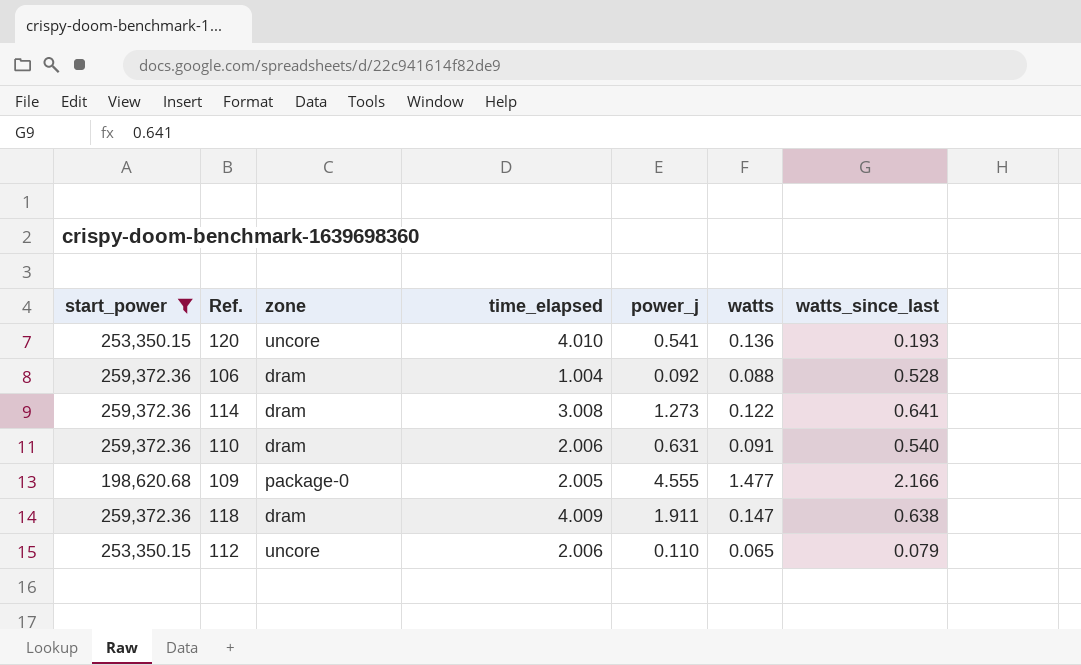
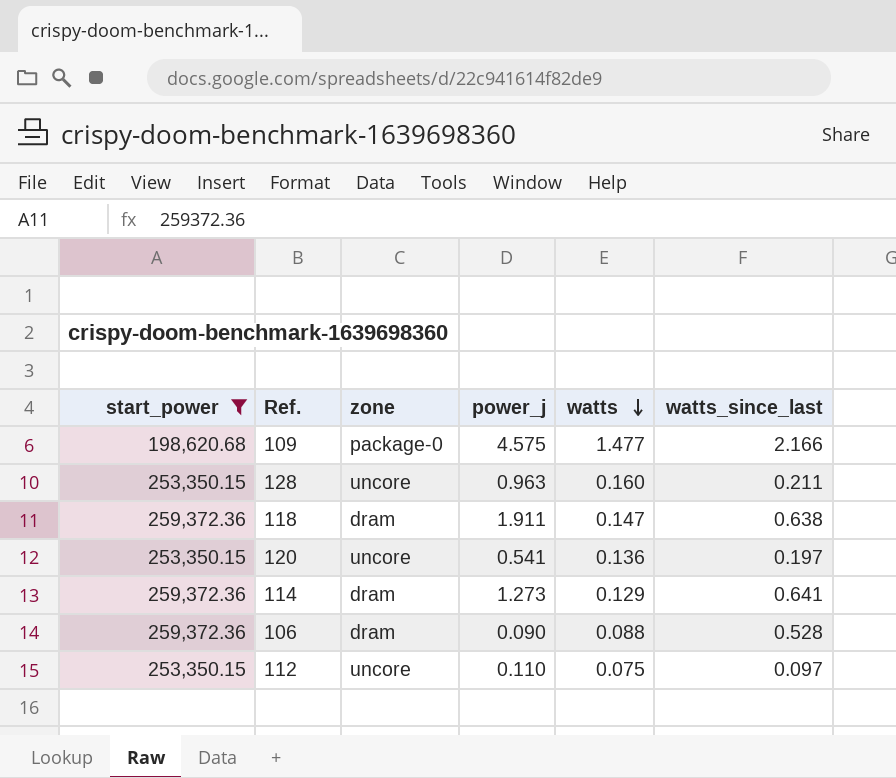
row order: none -> watts descending
column time_elapsed | position: 4 -> none
row 110: 259,372.36 | dram | 2.006 | 0.631 | 0.091 | 0.540 -> none
109 | power_j: 4.555 -> 4.575
row 128: none -> 253,350.15 | uncore | 0.963 | 0.160 | 0.211
120 | watts_since_last: 0.193 -> 0.197
114 | watts: 0.122 -> 0.129
106 | power_j: 0.092 -> 0.090
112 | watts: 0.065 -> 0.075
112 | watts_since_last: 0.079 -> 0.097

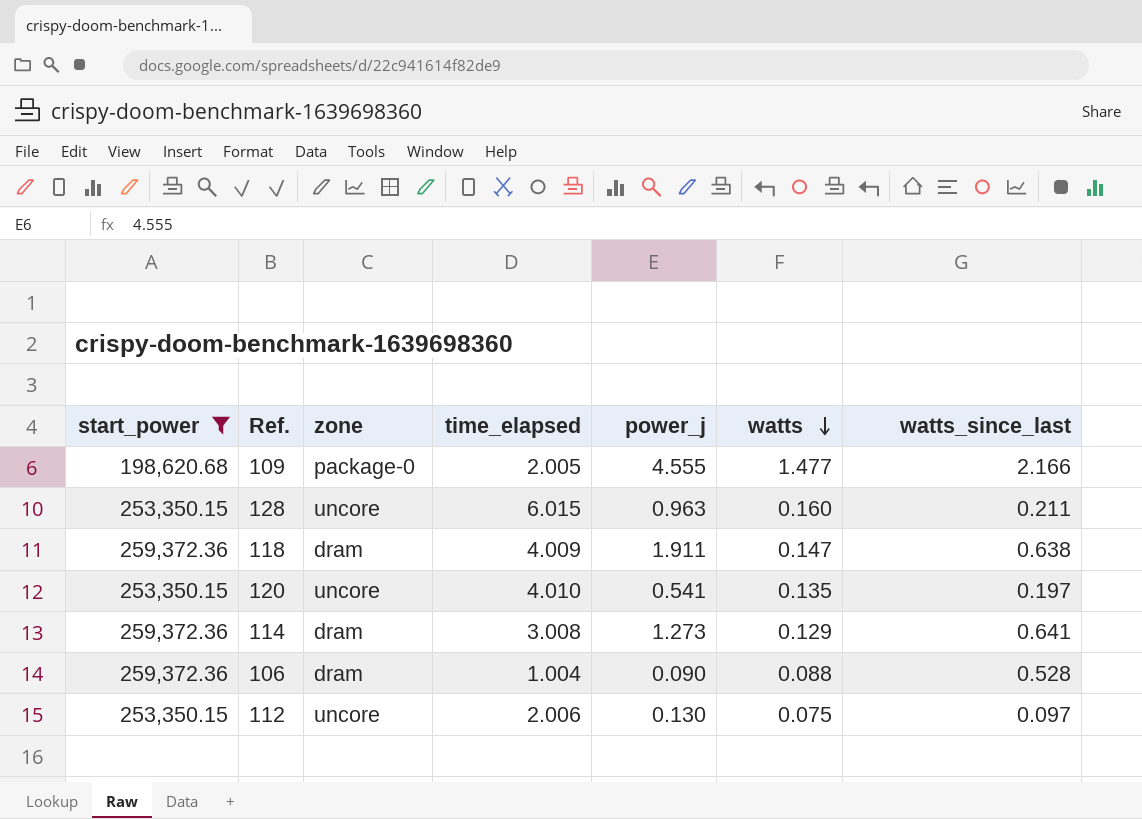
column time_elapsed | position: none -> 4
109 | power_j: 4.575 -> 4.555
120 | watts: 0.136 -> 0.135
112 | power_j: 0.110 -> 0.130

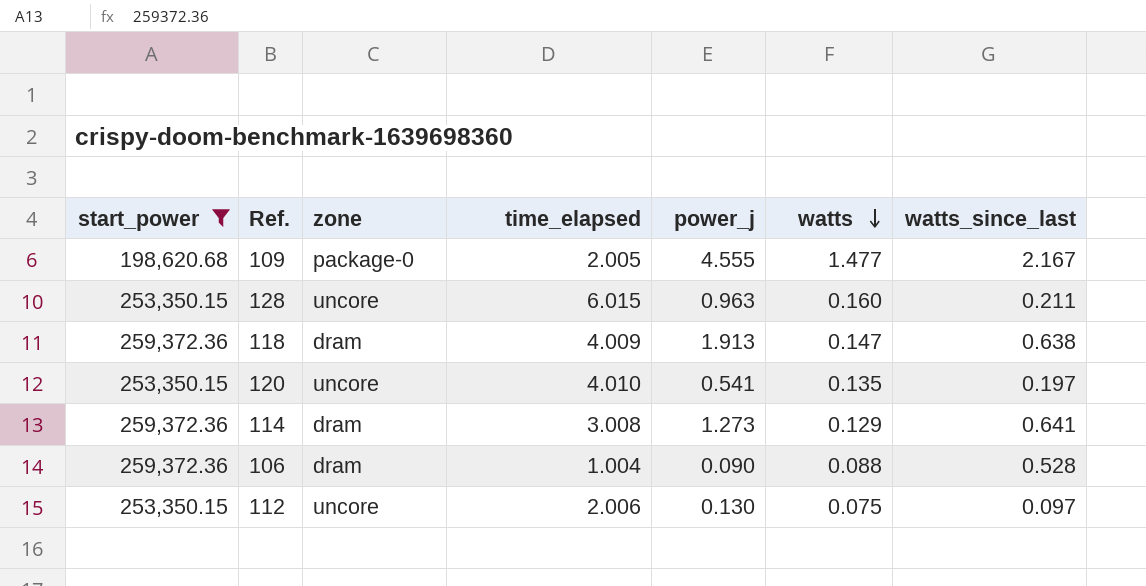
109 | watts_since_last: 2.166 -> 2.167
118 | power_j: 1.911 -> 1.913

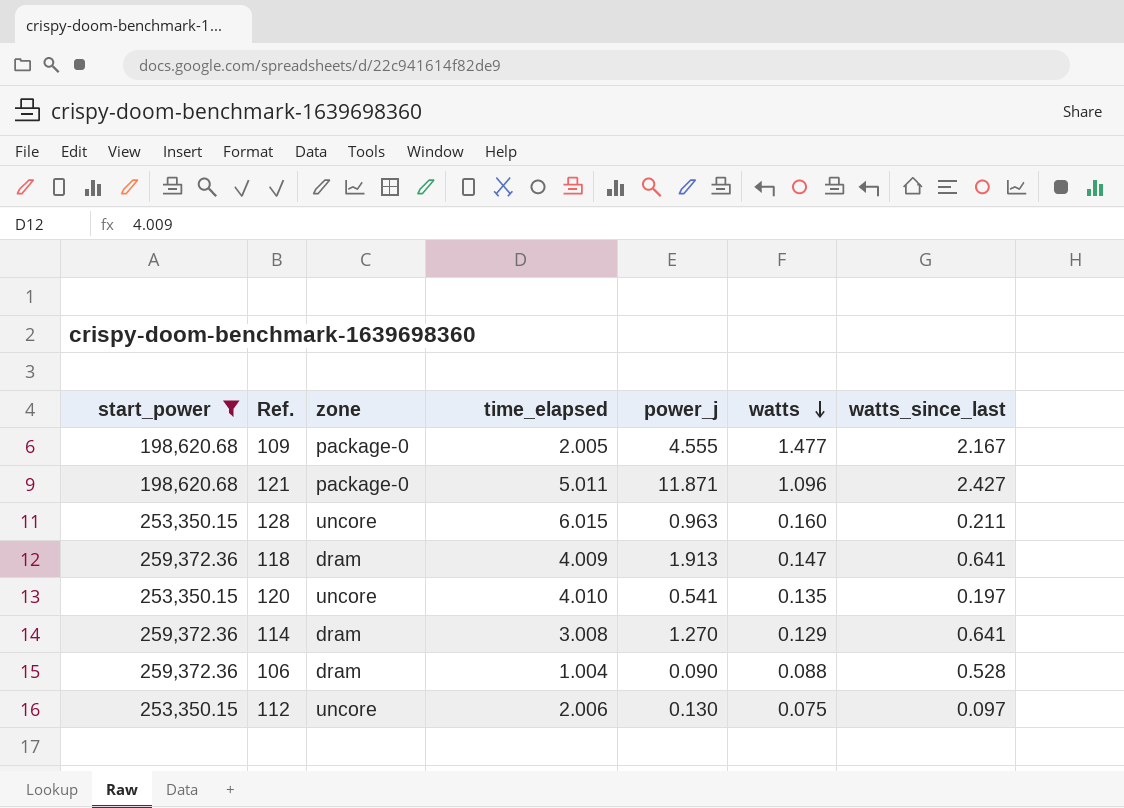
row 121: none -> 198,620.68 | package-0 | 5.011 | 11.871 | 1.096 | 2.427
118 | watts_since_last: 0.638 -> 0.641
114 | power_j: 1.273 -> 1.270

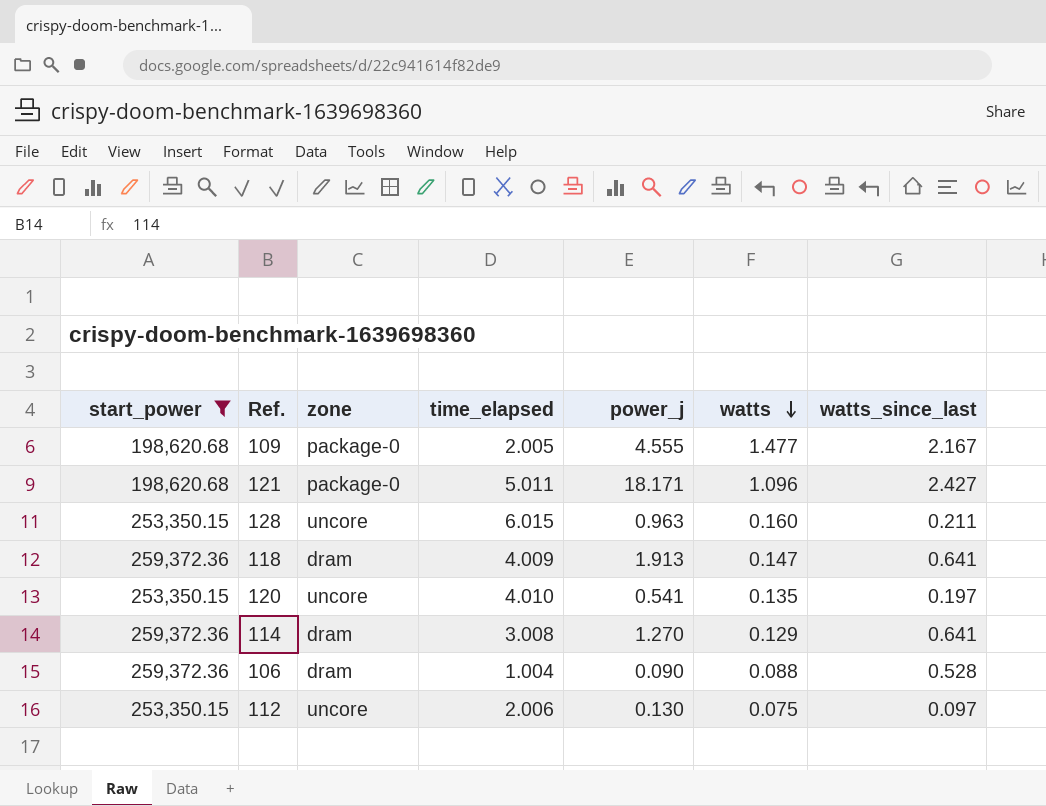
121 | power_j: 11.871 -> 18.171

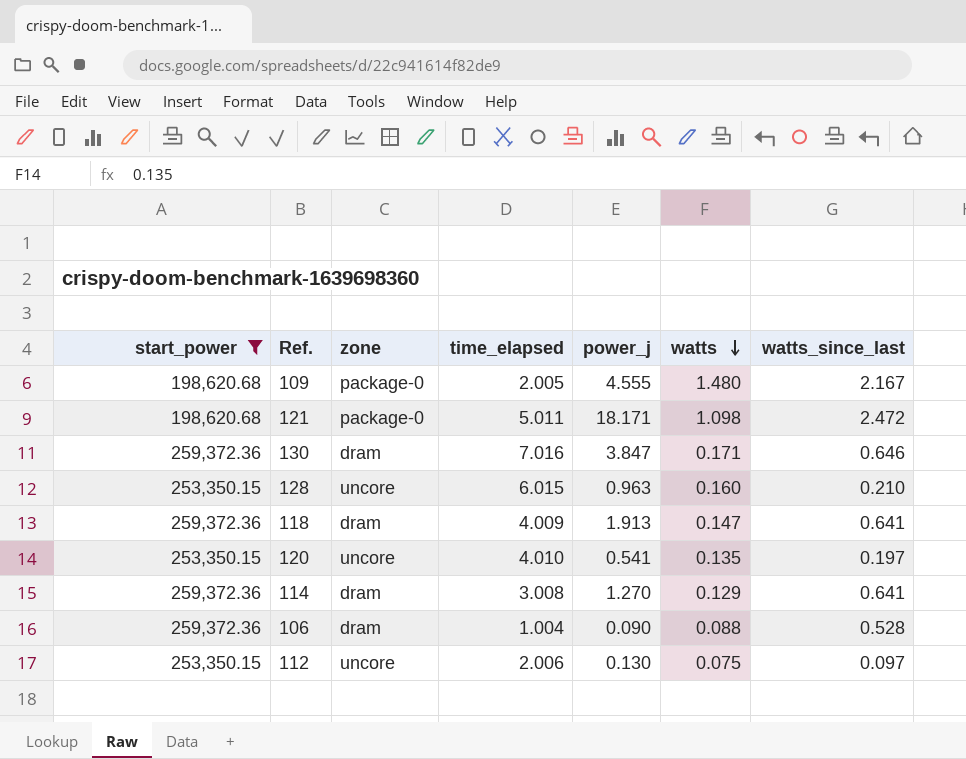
109 | watts: 1.477 -> 1.480
121 | watts: 1.096 -> 1.098
121 | watts_since_last: 2.427 -> 2.472
row 130: none -> 259,372.36 | dram | 7.016 | 3.847 | 0.171 | 0.646
128 | watts_since_last: 0.211 -> 0.210

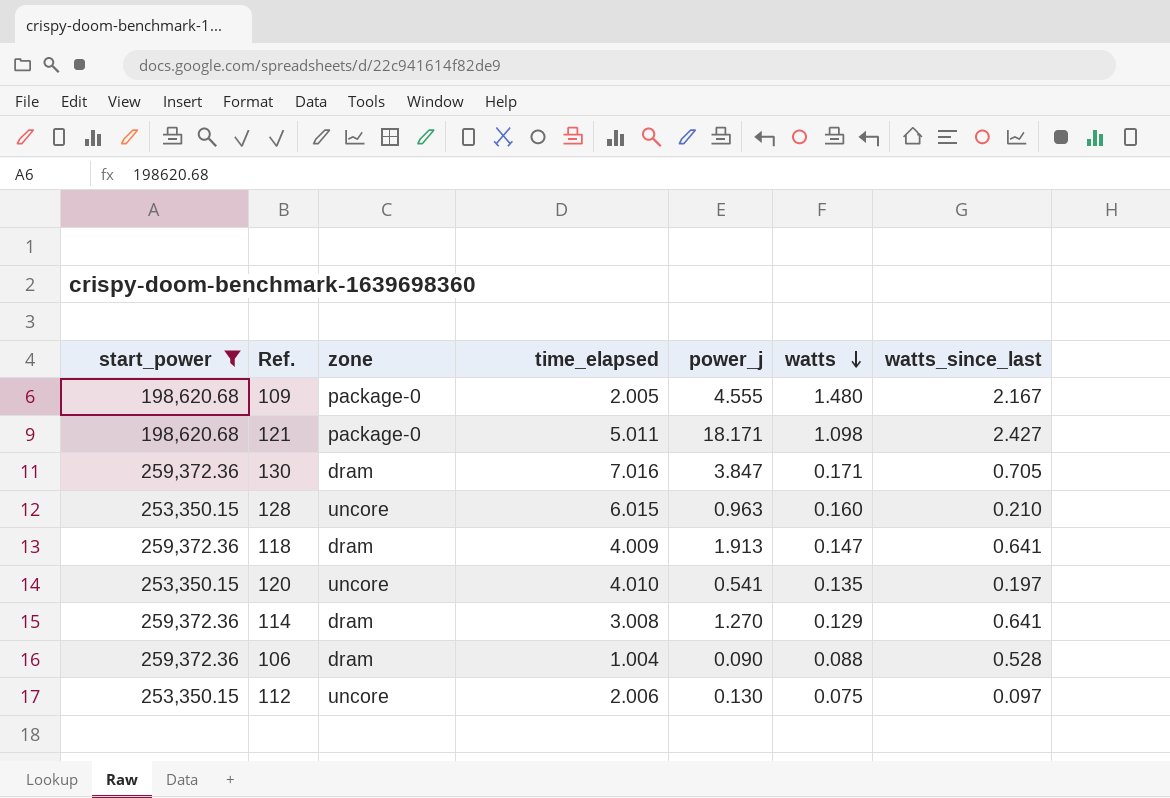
121 | watts_since_last: 2.472 -> 2.427
130 | watts_since_last: 0.646 -> 0.705

